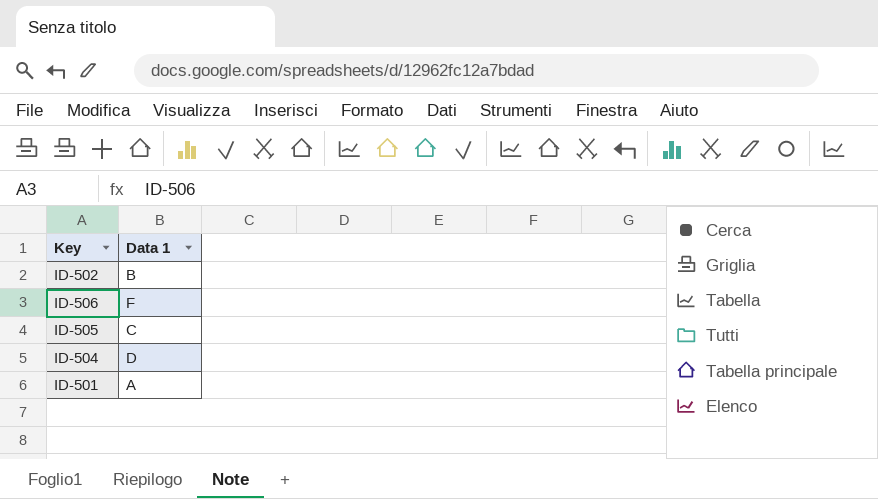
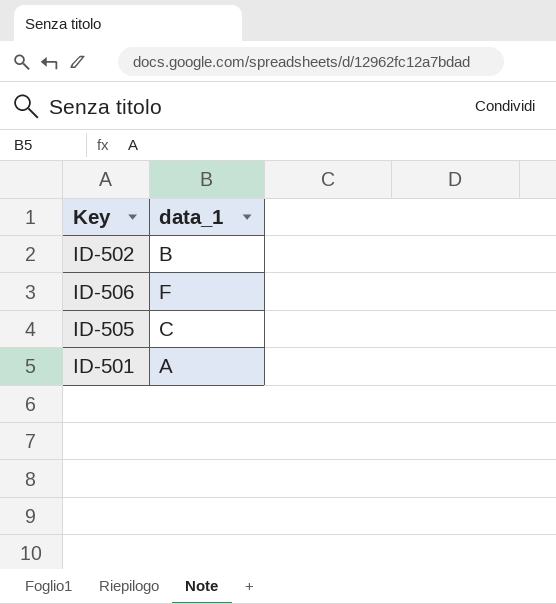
column name: Data 1 -> data_1
row ID-504: D -> none

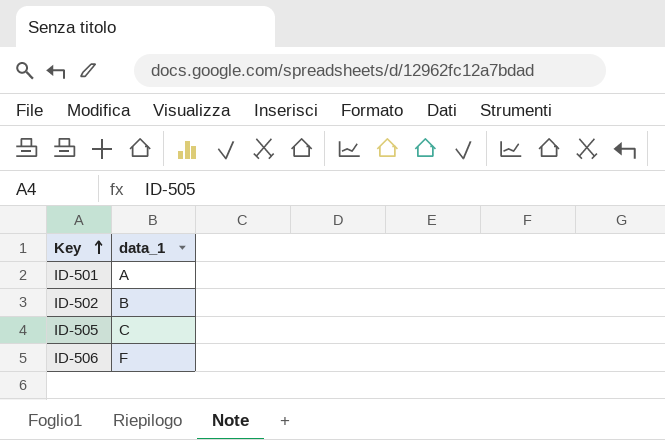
row order: none -> Key ascending

